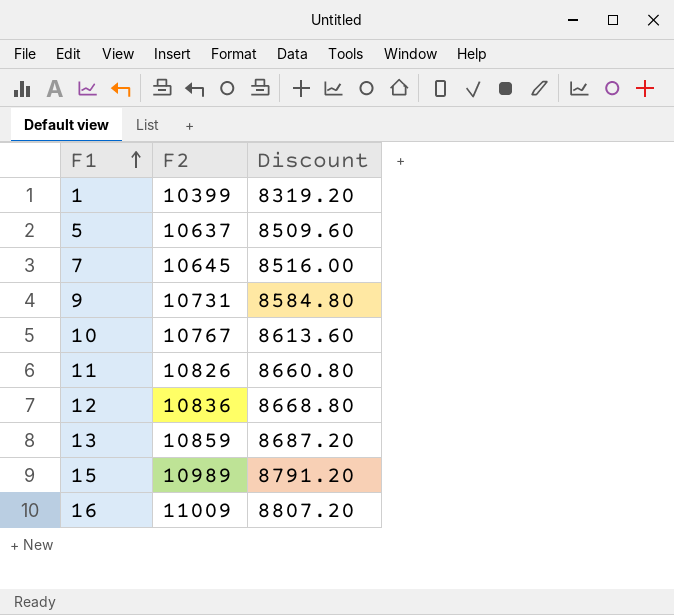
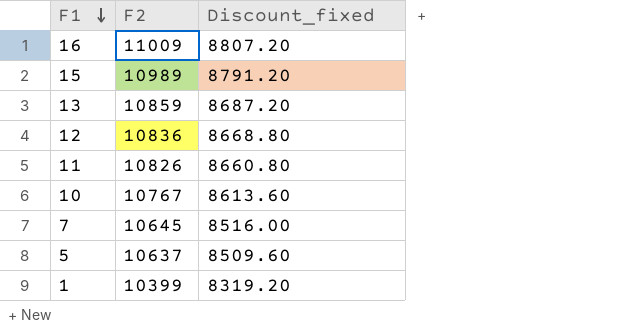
row order: F1 ascending -> F1 descending
column name: Discount -> Discount_fixed
row 9: 10731 | 8584.80 -> none

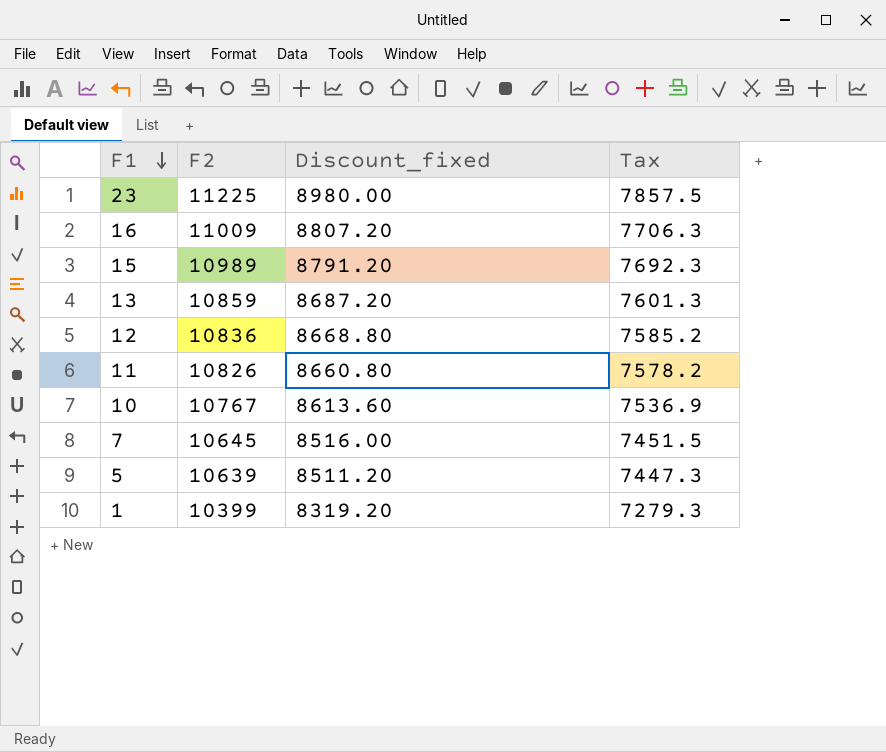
column Tax | formula: none -> [F2] * 0.7
row 23: none -> 11225 | 8980.00 | 7857.5
5 | F2: 10637 -> 10639
5 | Discount_fixed: 8509.60 -> 8511.20

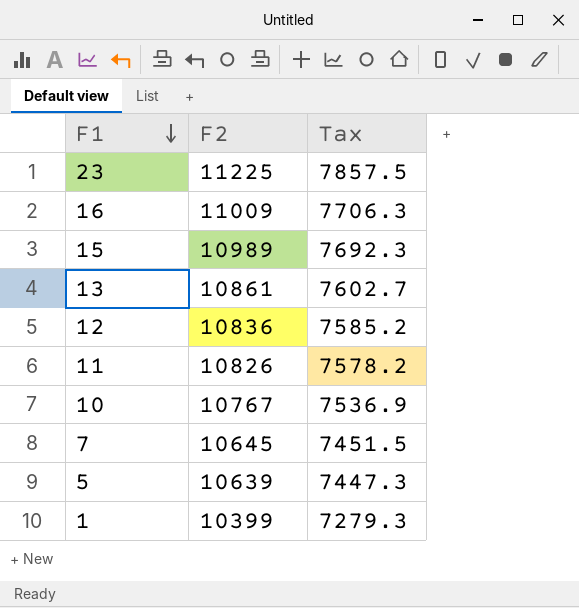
column Discount_fixed | formula: [F2] * 0.8 -> none
13 | F2: 10859 -> 10861
13 | Tax: 7601.3 -> 7602.7

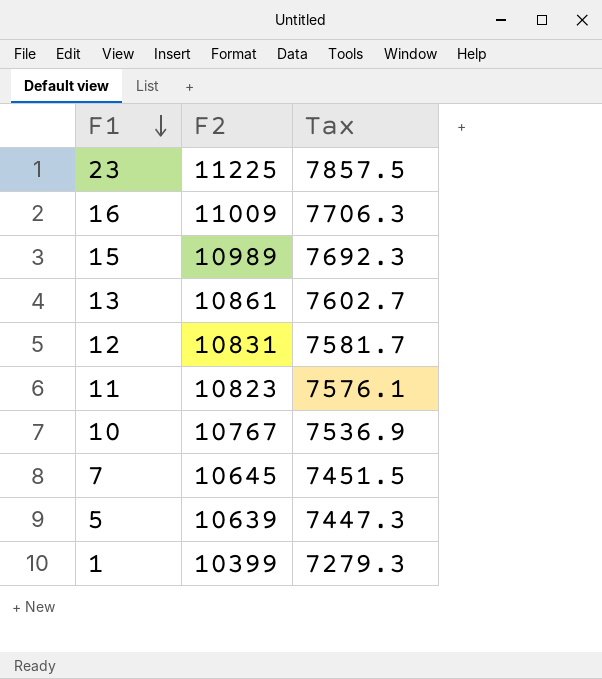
12 | F2: 10836 -> 10831
12 | Tax: 7585.2 -> 7581.7
11 | F2: 10826 -> 10823
11 | Tax: 7578.2 -> 7576.1

